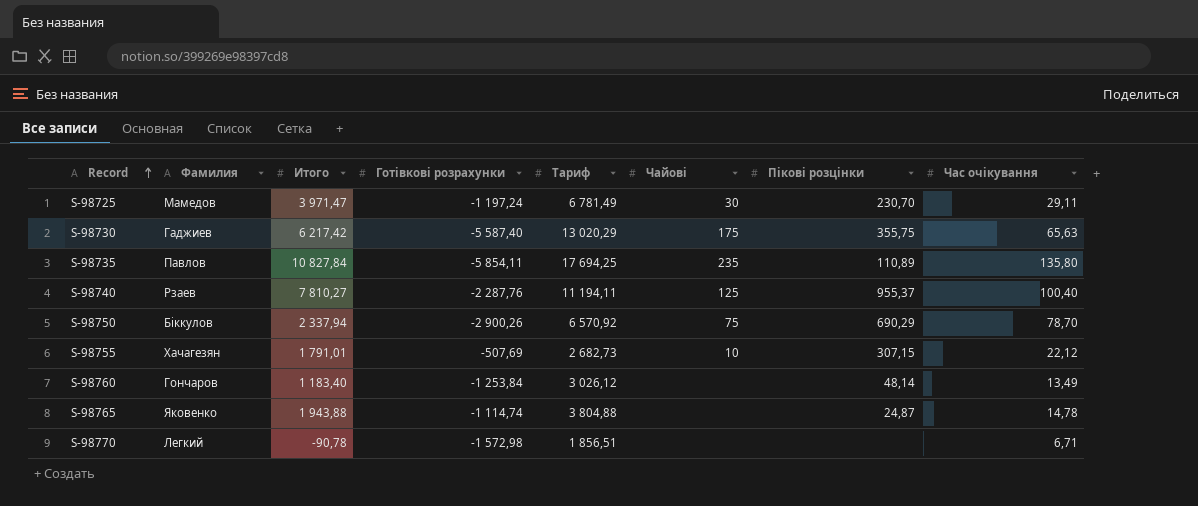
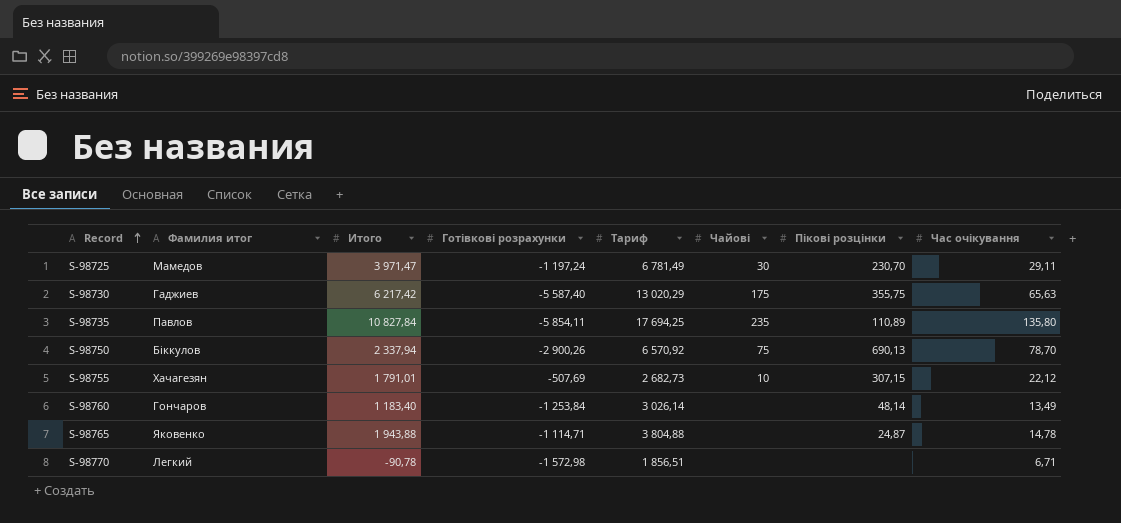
column name: Фамилия -> Фамилия итог
row S-98740: Рзаев | 7 810,27 | -2 287,76 | 11 194,11 | 125 | 955,37 | 100,40 -> none
S-98750 | Пікові розцінки: 690,29 -> 690,13
S-98760 | Тариф: 3 026,12 -> 3 026,14
S-98765 | Готівкові розрахунки: -1 114,74 -> -1 114,71

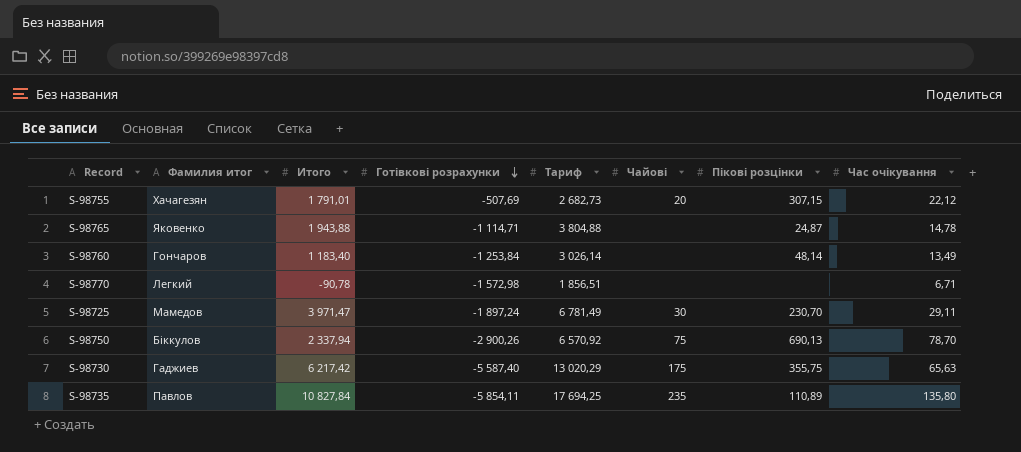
row order: Record ascending -> Готівкові розрахунки descending
S-98755 | Чайові: 10 -> 20
S-98725 | Готівкові розрахунки: -1 197,24 -> -1 897,24

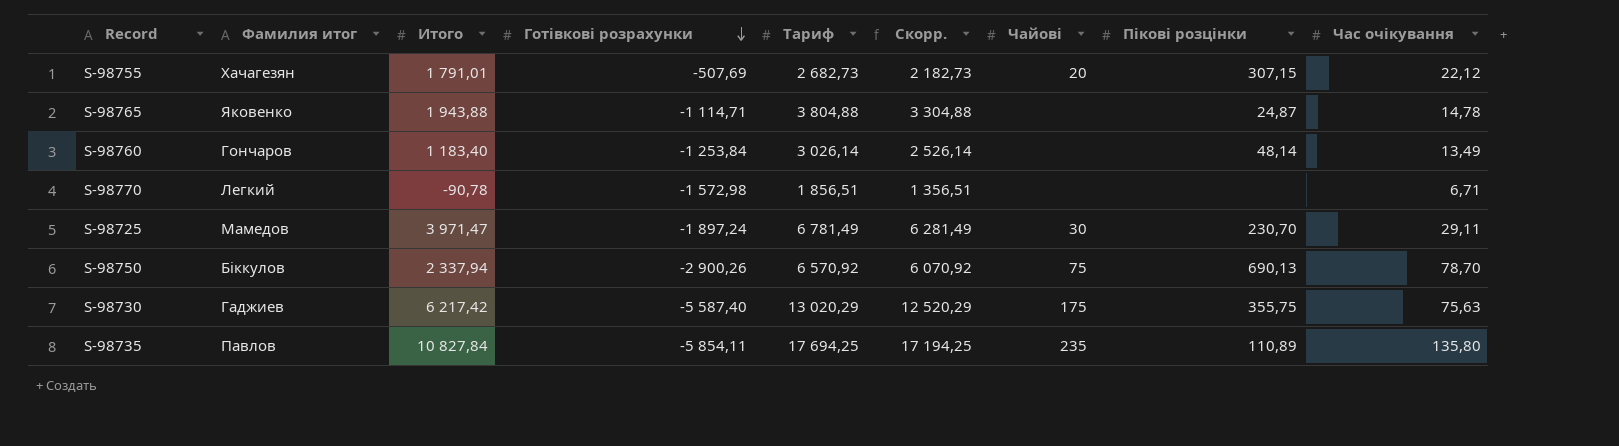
column Скорр. | formula: none -> [Тариф] - 500
S-98730 | Час очікування: 65,63 -> 75,63

